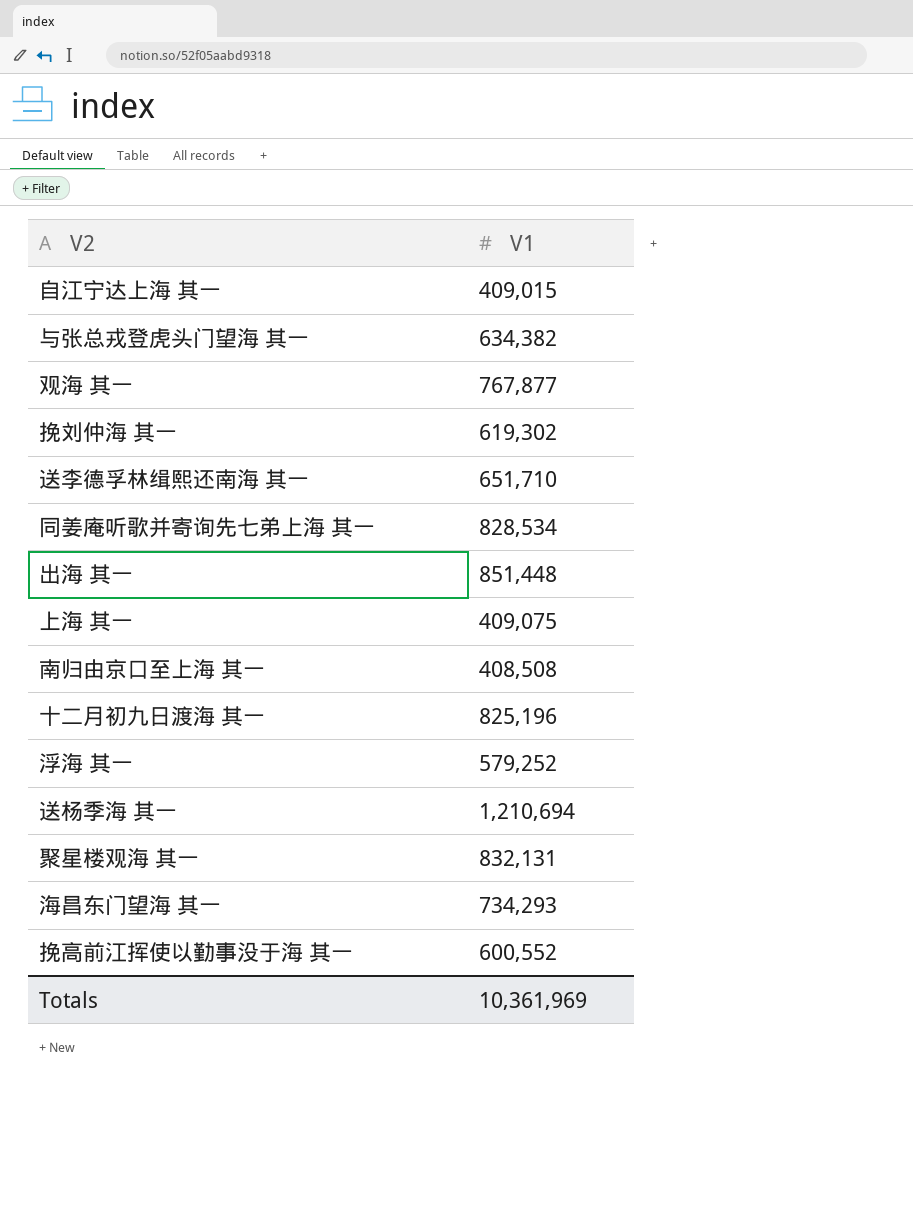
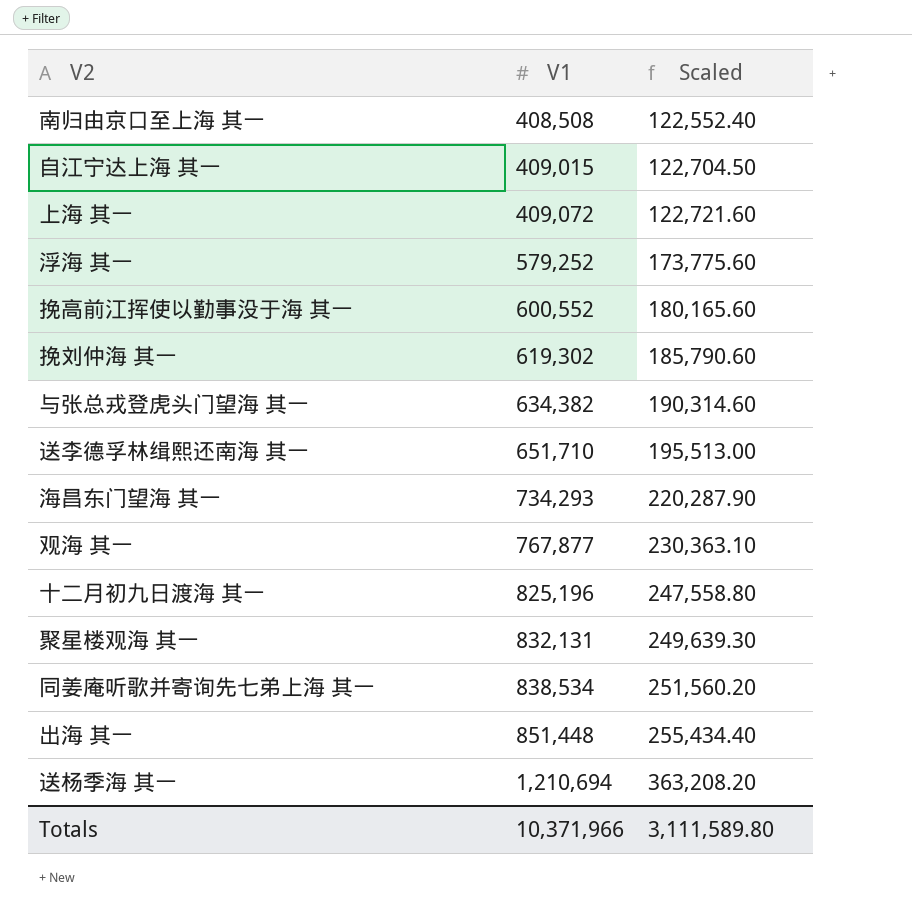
row order: none -> V1 ascending
column Scaled | formula: none -> [V1] * 0.3
上海 其一 | V1: 409,075 -> 409,072
同姜庵听歌并寄询先七弟上海 其一 | V1: 828,534 -> 838,534
Totals | V1: 10,361,969 -> 10,371,966

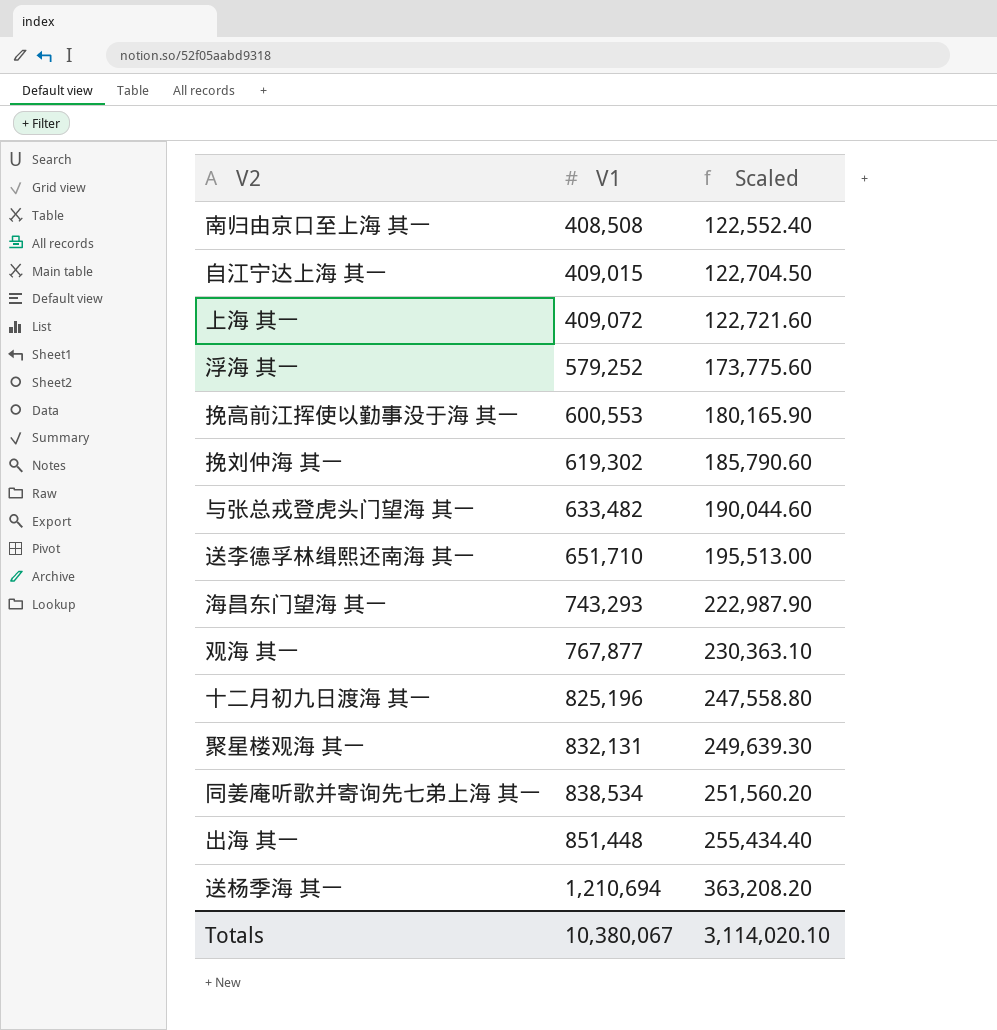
挽高前江挥使以勤事没于海 其一 | V1: 600,552 -> 600,553
挽高前江挥使以勤事没于海 其一 | Scaled: 180,165.60 -> 180,165.90
与张总戎登虎头门望海 其一 | V1: 634,382 -> 633,482
与张总戎登虎头门望海 其一 | Scaled: 190,314.60 -> 190,044.60
海昌东门望海 其一 | V1: 734,293 -> 743,293
海昌东门望海 其一 | Scaled: 220,287.90 -> 222,987.90
Totals | V1: 10,371,966 -> 10,380,067
Totals | Scaled: 3,111,589.80 -> 3,114,020.10

